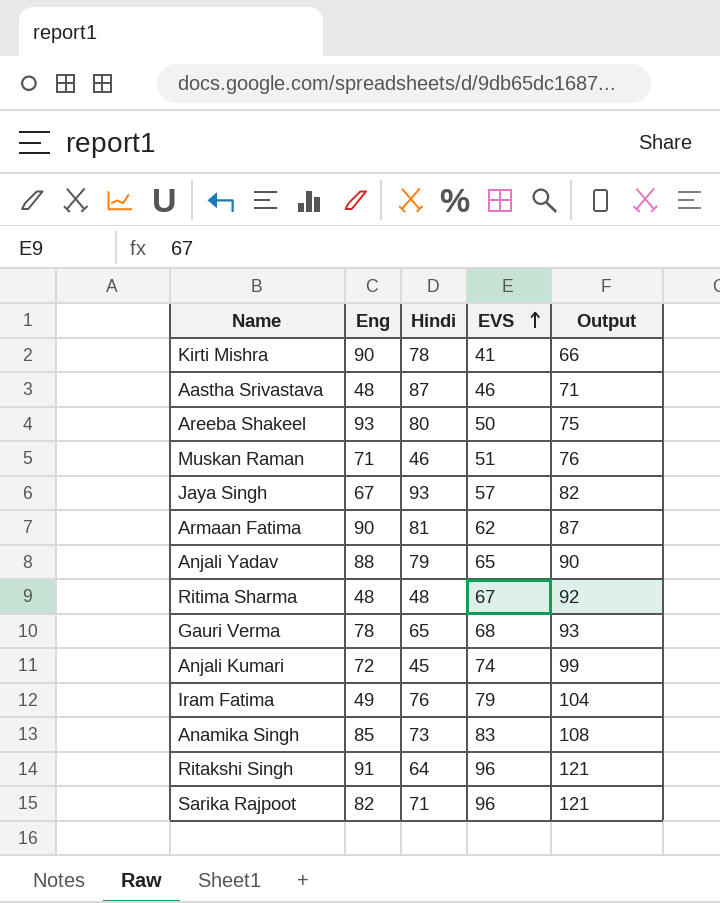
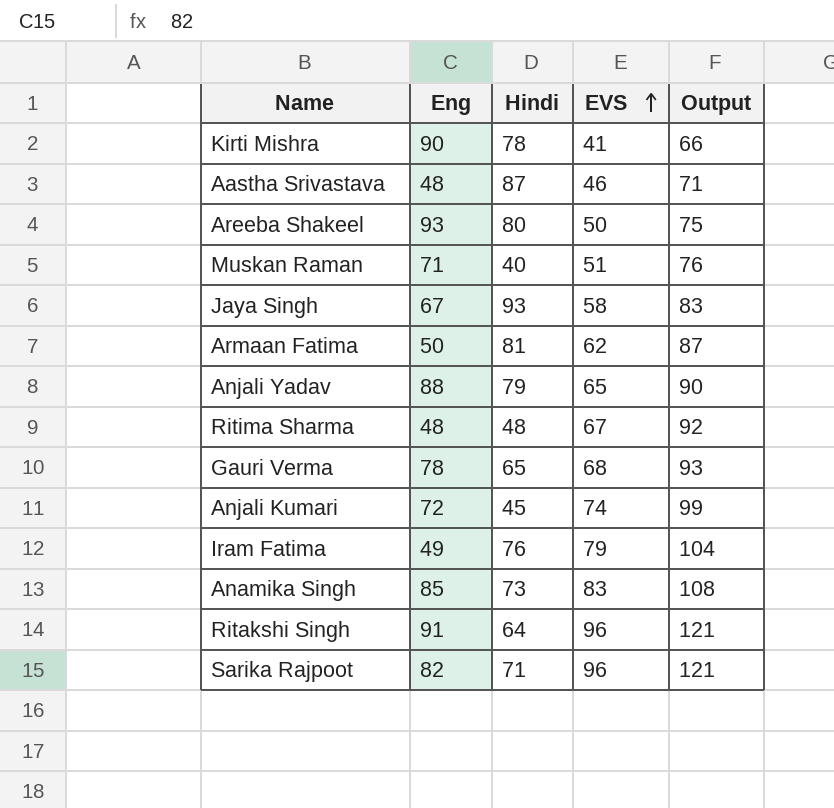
Muskan Raman | Hindi: 46 -> 40
Jaya Singh | EVS: 57 -> 58
Jaya Singh | Output: 82 -> 83
Armaan Fatima | Eng: 90 -> 50

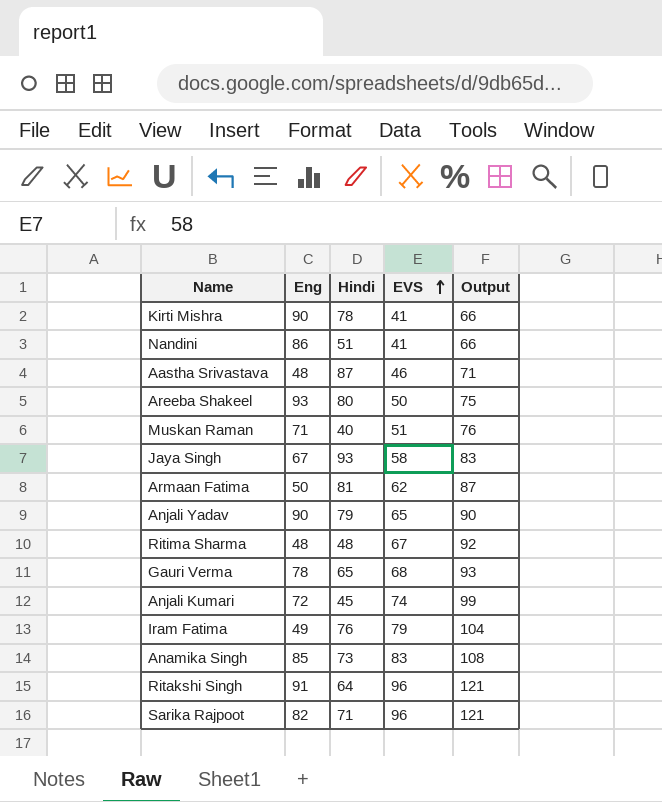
row Nandini: none -> 86 | 51 | 41 | 66
Anjali Yadav | Eng: 88 -> 90

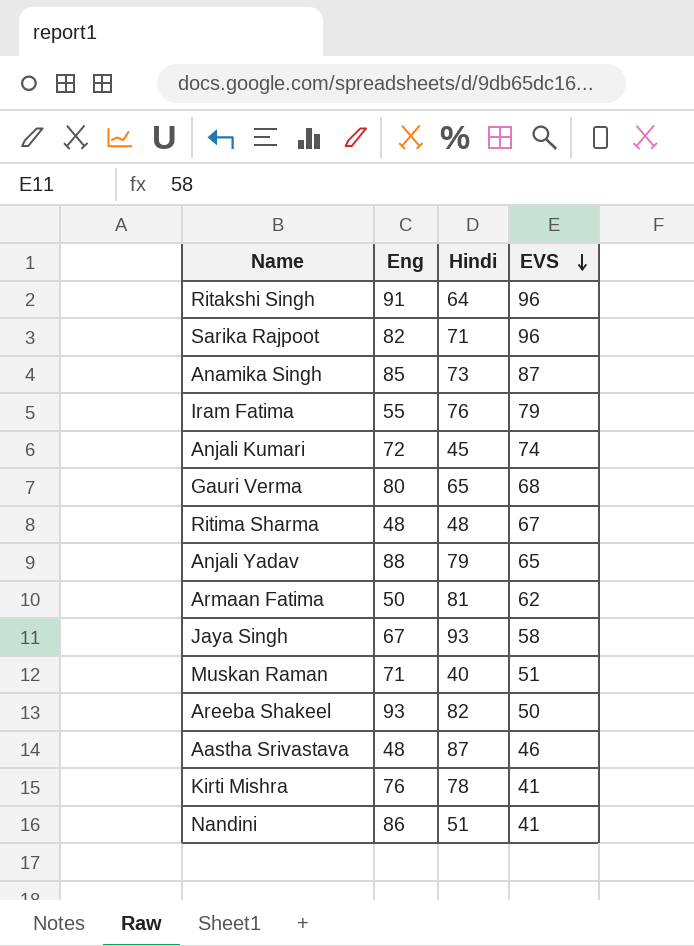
row order: EVS ascending -> EVS descending
column Output | formula: [EVS] + 25 -> none
Anamika Singh | EVS: 83 -> 87
Iram Fatima | Eng: 49 -> 55
Gauri Verma | Eng: 78 -> 80
Anjali Yadav | Eng: 90 -> 88
Areeba Shakeel | Hindi: 80 -> 82
Kirti Mishra | Eng: 90 -> 76

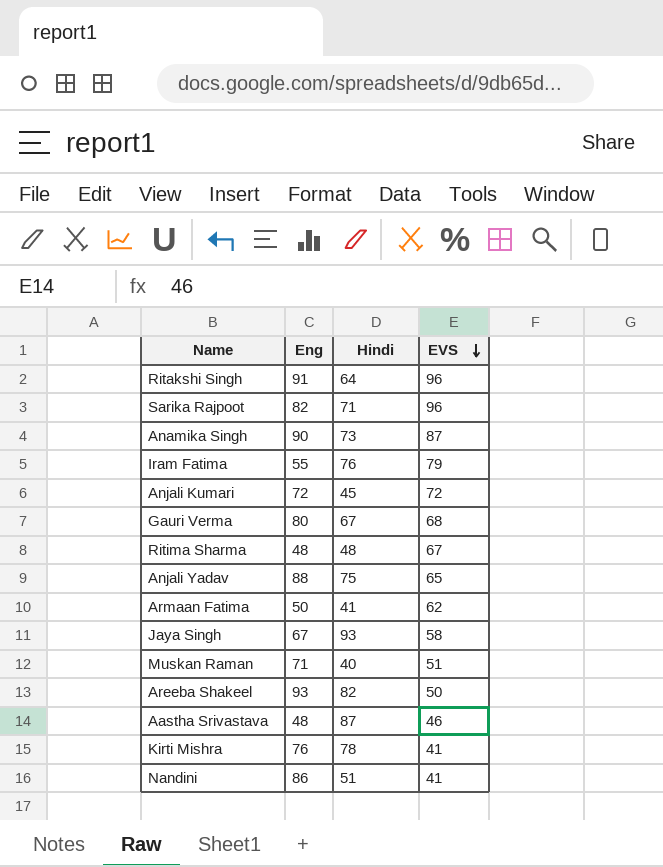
Anamika Singh | Eng: 85 -> 90
Anjali Kumari | EVS: 74 -> 72
Gauri Verma | Hindi: 65 -> 67
Anjali Yadav | Hindi: 79 -> 75
Armaan Fatima | Hindi: 81 -> 41

